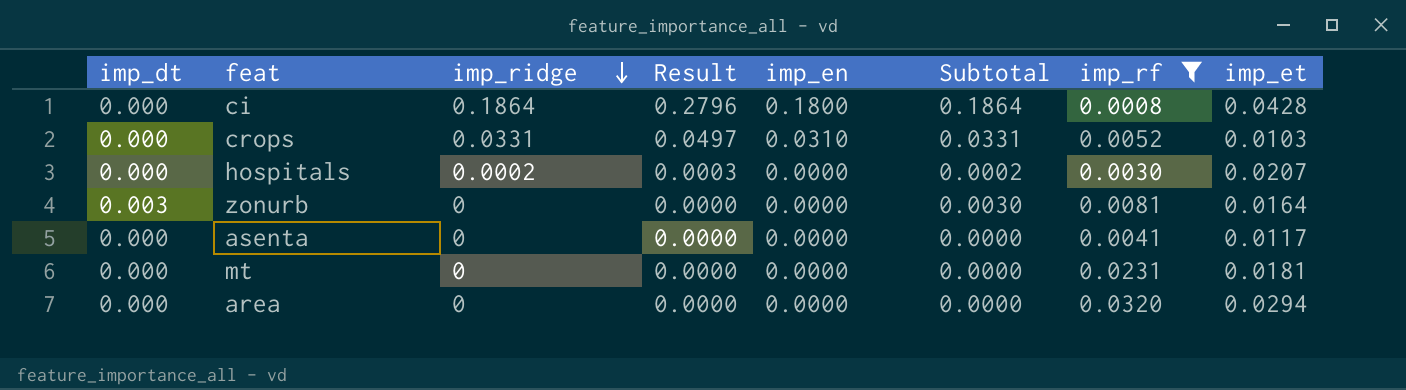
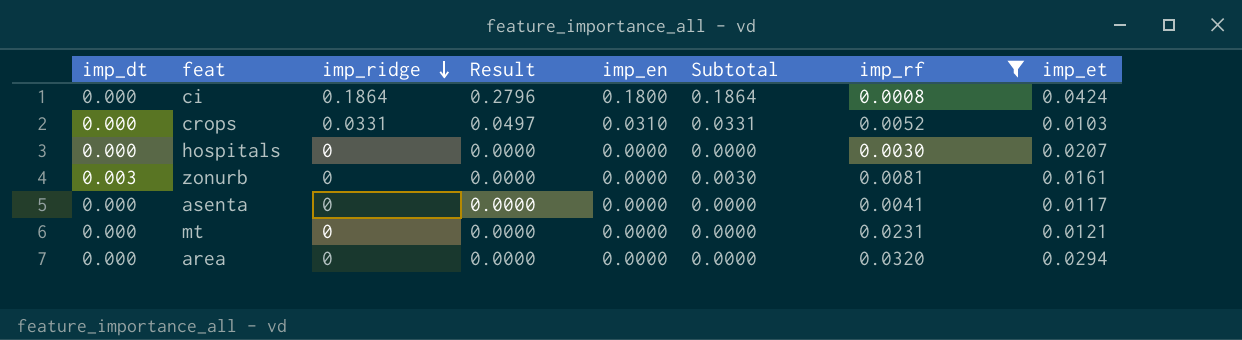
ci | imp_et: 0.0428 -> 0.0424
hospitals | imp_ridge: 0.0002 -> 0
hospitals | Result: 0.0003 -> 0.0000
hospitals | Subtotal: 0.0002 -> 0.0000
zonurb | imp_et: 0.0164 -> 0.0161
mt | imp_et: 0.0181 -> 0.0121

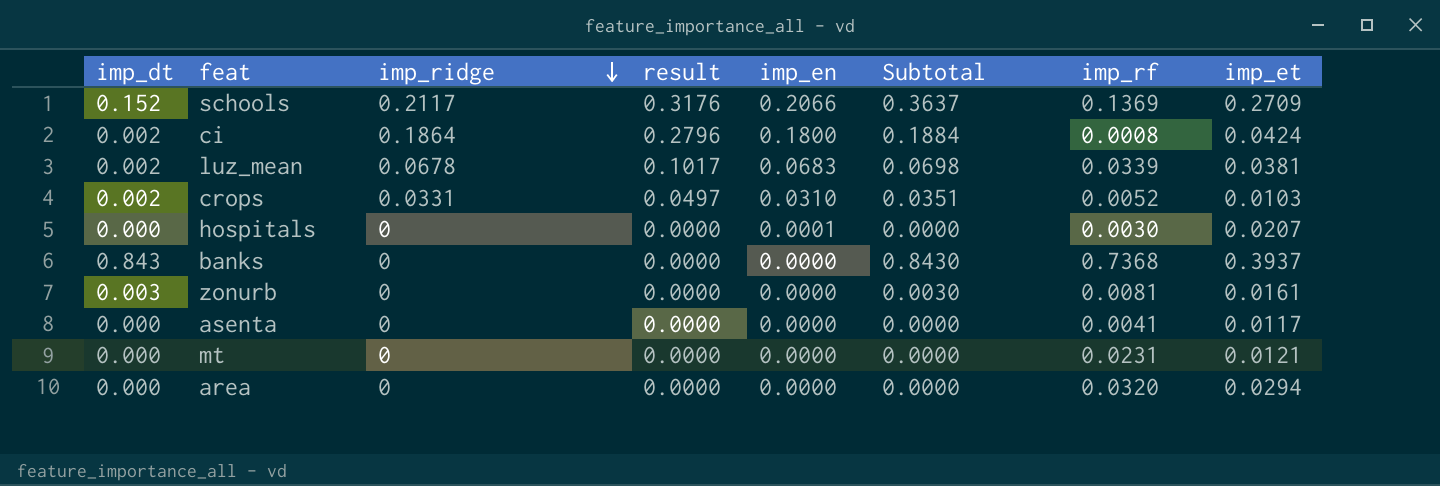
filter: imp_rf <= 0.0320 -> none
column name: Result -> result
ci | imp_dt: 0.000 -> 0.002
ci | Subtotal: 0.1864 -> 0.1884
crops | imp_dt: 0.000 -> 0.002
crops | Subtotal: 0.0331 -> 0.0351
hospitals | imp_en: 0.0000 -> 0.0001

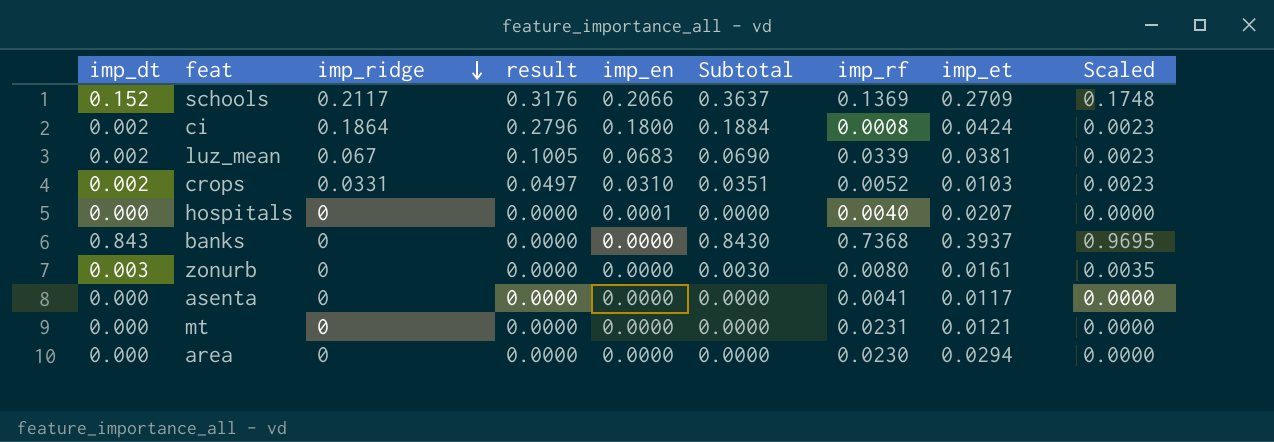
column Scaled | formula: none -> [imp_dt] * 1.15
luz_mean | imp_ridge: 0.0678 -> 0.067
luz_mean | result: 0.1017 -> 0.1005
luz_mean | Subtotal: 0.0698 -> 0.0690
hospitals | imp_rf: 0.0030 -> 0.0040
zonurb | imp_rf: 0.0081 -> 0.0080
area | imp_rf: 0.0320 -> 0.0230

